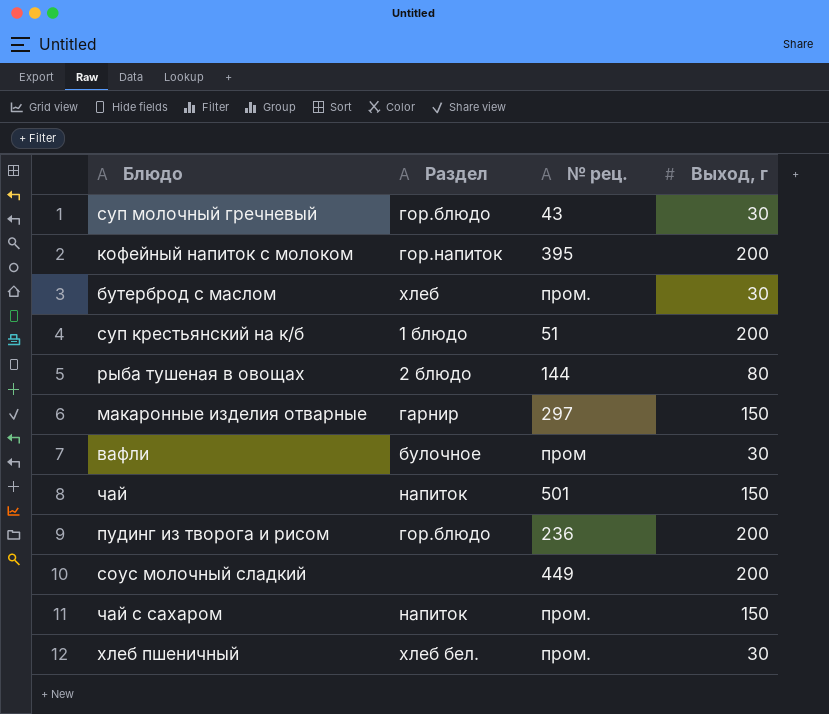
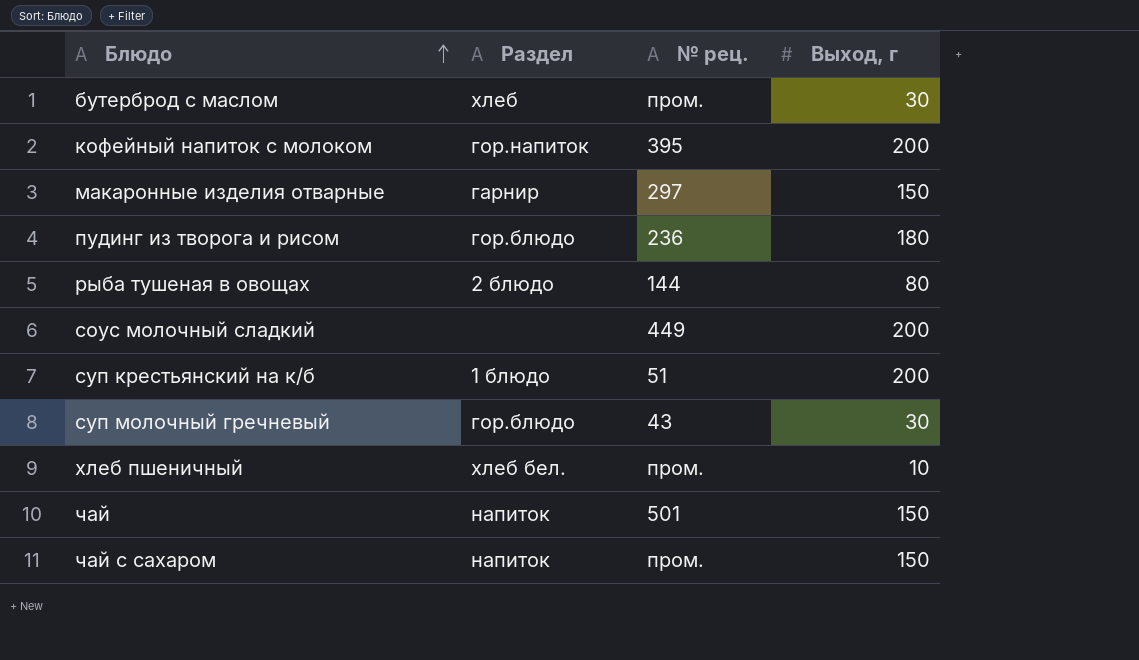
row order: none -> Блюдо ascending
row вафли: булочное | пром | 30 -> none
пудинг из творога и рисом | Выход, г: 200 -> 180
хлеб пшеничный | Выход, г: 30 -> 10

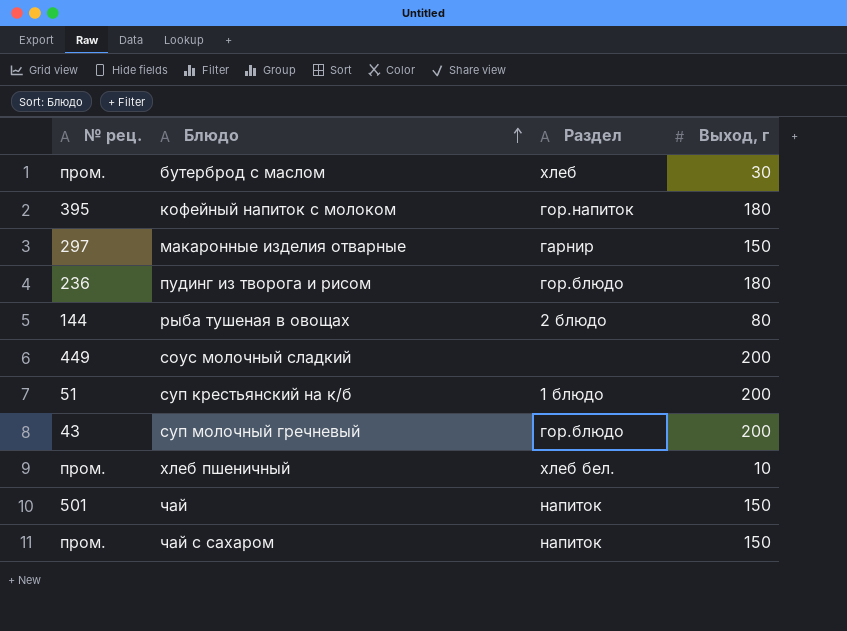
column № рец. | position: 3 -> 1
кофейный напиток с молоком | Выход, г: 200 -> 180
суп молочный гречневый | Выход, г: 30 -> 200

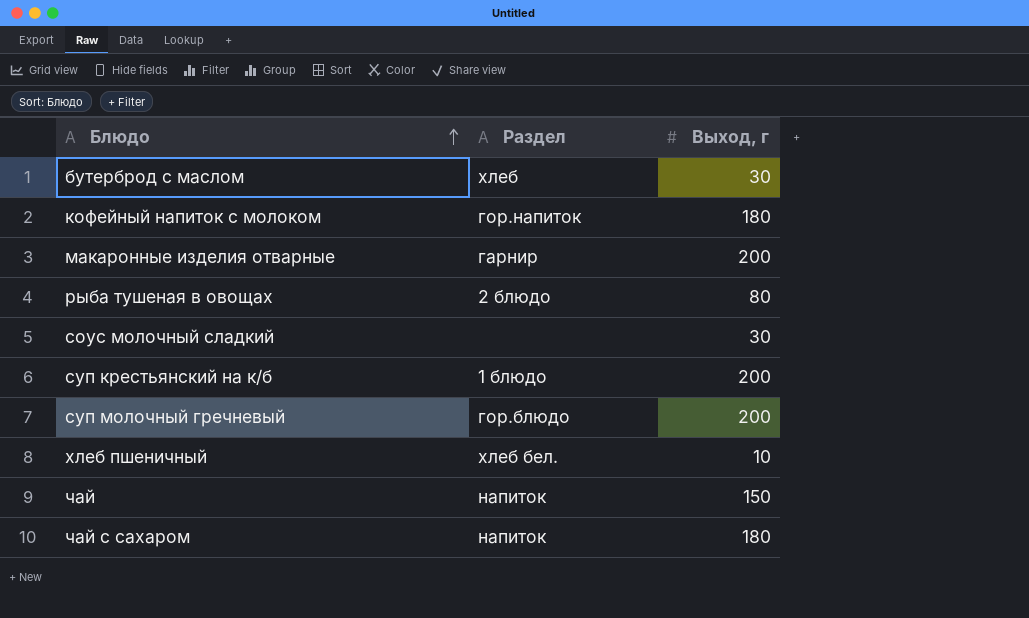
column № рец. | position: 1 -> none
row пудинг из творога и рисом: 236 | гор.блюдо | 180 -> none
макаронные изделия отварные | Выход, г: 150 -> 200
соус молочный сладкий | Выход, г: 200 -> 30
чай с сахаром | Выход, г: 150 -> 180

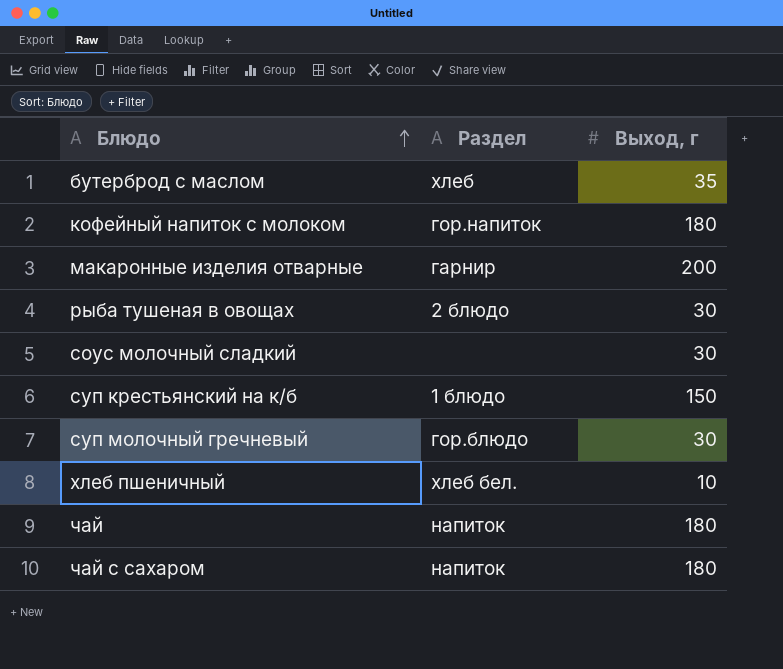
бутерброд с маслом | Выход, г: 30 -> 35
рыба тушеная в овощах | Выход, г: 80 -> 30
суп крестьянский на к/б | Выход, г: 200 -> 150
суп молочный гречневый | Выход, г: 200 -> 30
чай | Выход, г: 150 -> 180

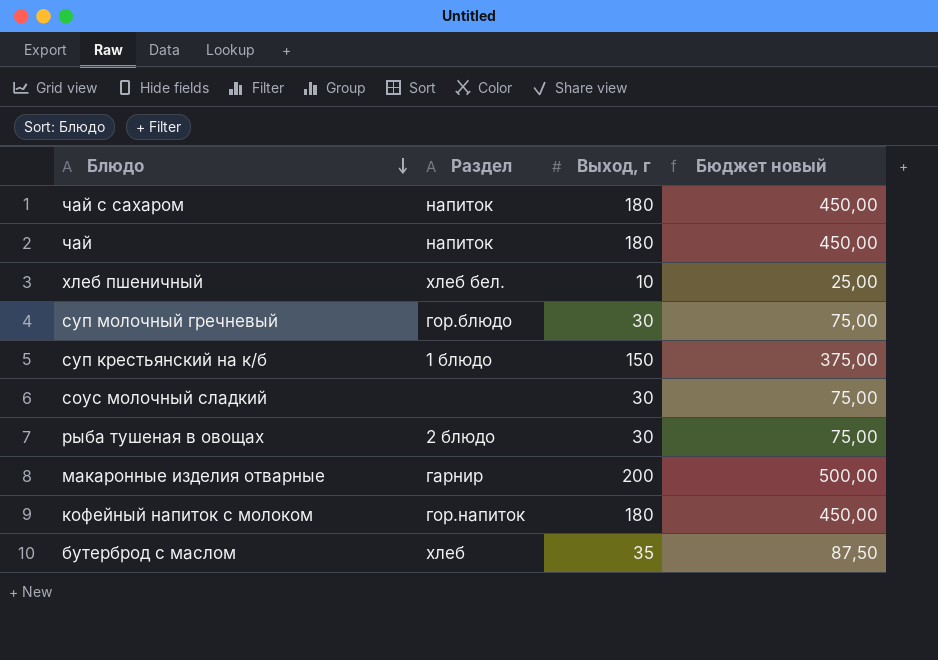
row order: Блюдо ascending -> Блюдо descending
column Бюджет новый | formula: none -> [Выход, г] * 2,5

